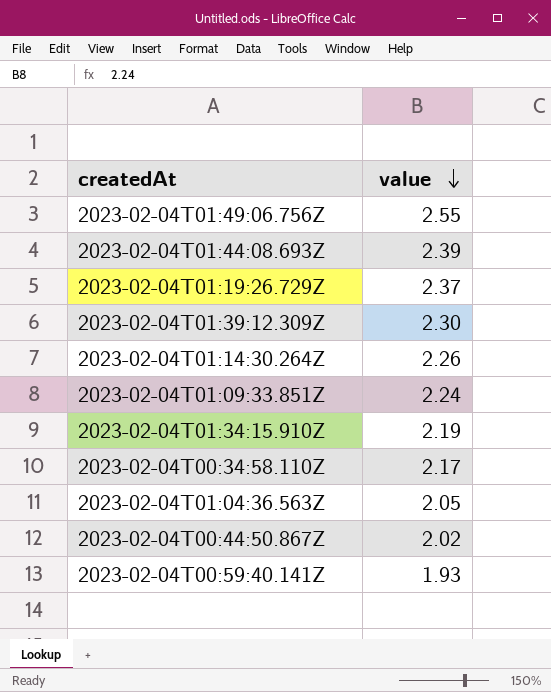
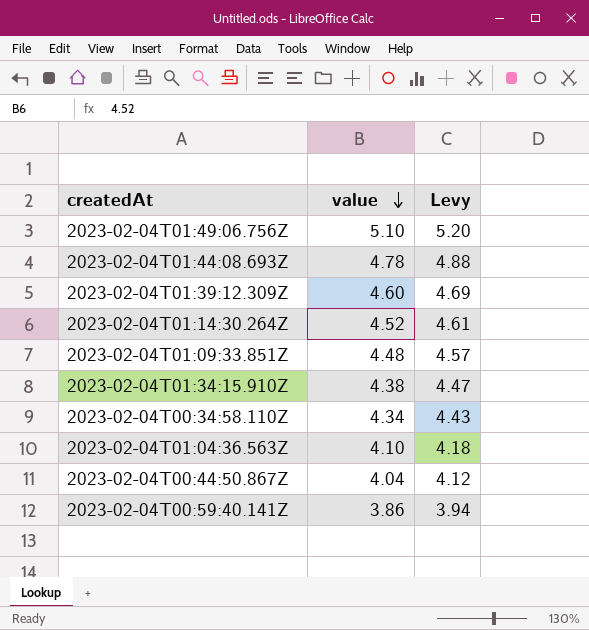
column Levy | formula: none -> [value] * 1.02
row 2023-02-04T01:19:26.729Z: 2.37 -> none
2023-02-04T01:49:06.756Z | value: 2.55 -> 5.10
2023-02-04T01:44:08.693Z | value: 2.39 -> 4.78
2023-02-04T01:39:12.309Z | value: 2.30 -> 4.60
2023-02-04T01:14:30.264Z | value: 2.26 -> 4.52
2023-02-04T01:09:33.851Z | value: 2.24 -> 4.48
2023-02-04T01:34:15.910Z | value: 2.19 -> 4.38
2023-02-04T00:34:58.110Z | value: 2.17 -> 4.34
2023-02-04T01:04:36.563Z | value: 2.05 -> 4.10
2023-02-04T00:44:50.867Z | value: 2.02 -> 4.04
2023-02-04T00:59:40.141Z | value: 1.93 -> 3.86

